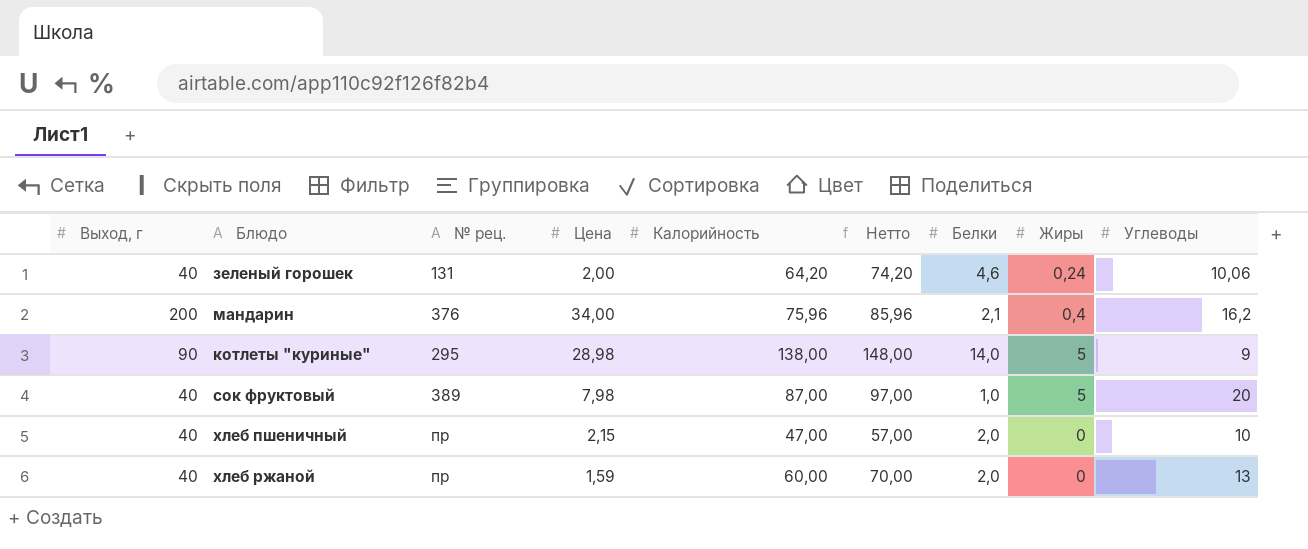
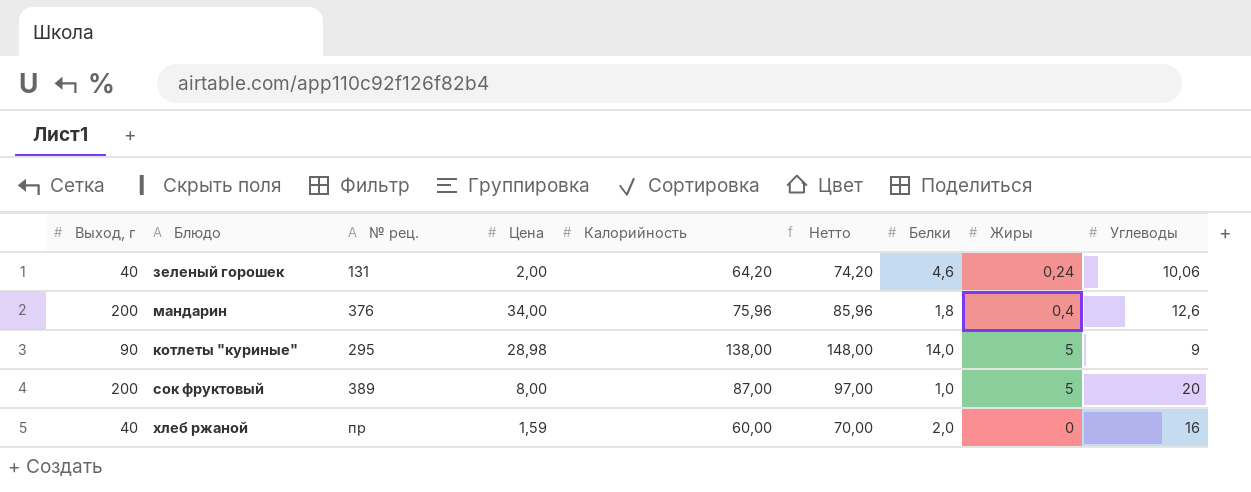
row хлеб пшеничный: 40 | пр | 2,15 | 47,00 | 57,00 | 2,0 | 0 | 10 -> none
мандарин | Белки: 2,1 -> 1,8
мандарин | Углеводы: 16,2 -> 12,6
сок фруктовый | Выход, г: 40 -> 200
сок фруктовый | Цена: 7,98 -> 8,00
хлеб ржаной | Углеводы: 13 -> 16

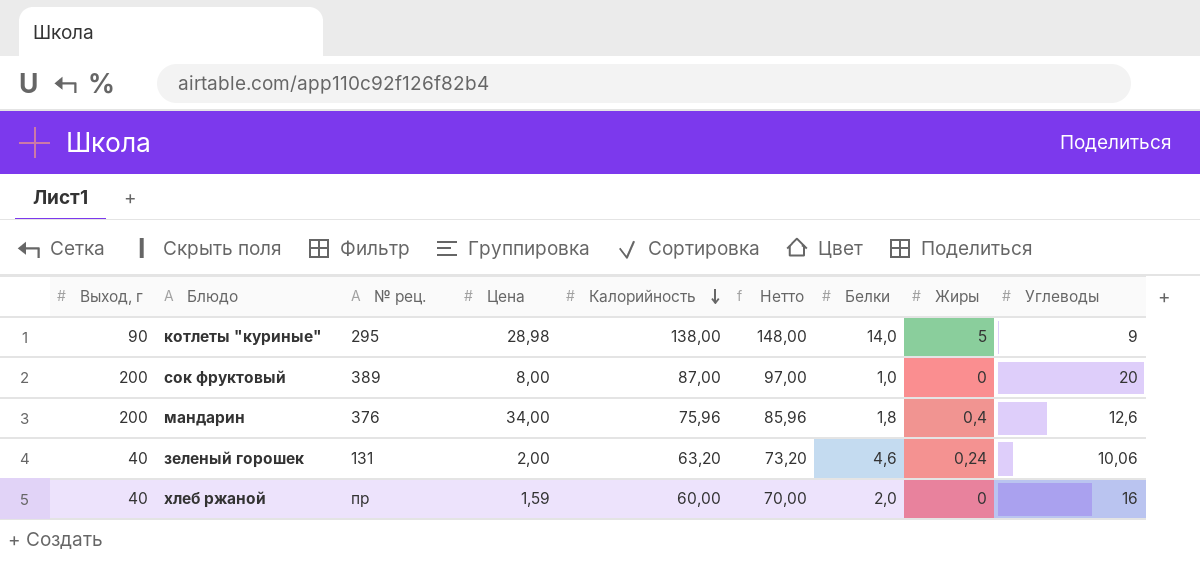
row order: none -> Калорийность descending
сок фруктовый | Жиры: 5 -> 0
зеленый горошек | Калорийность: 64,20 -> 63,20
зеленый горошек | Нетто: 74,20 -> 73,20

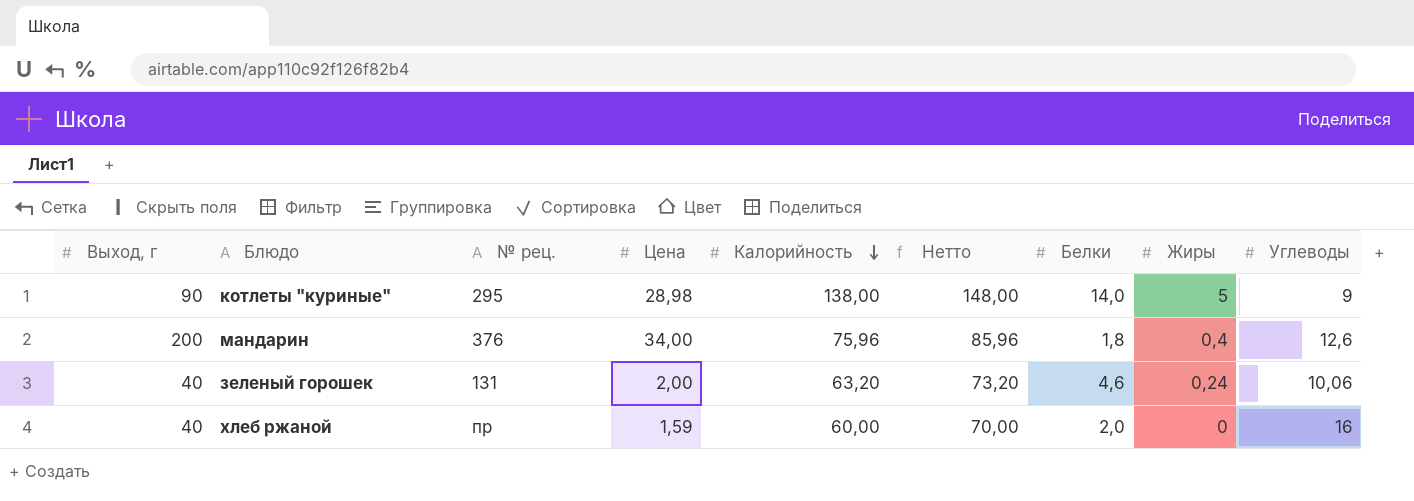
row сок фруктовый: 200 | 389 | 8,00 | 87,00 | 97,00 | 1,0 | 0 | 20 -> none

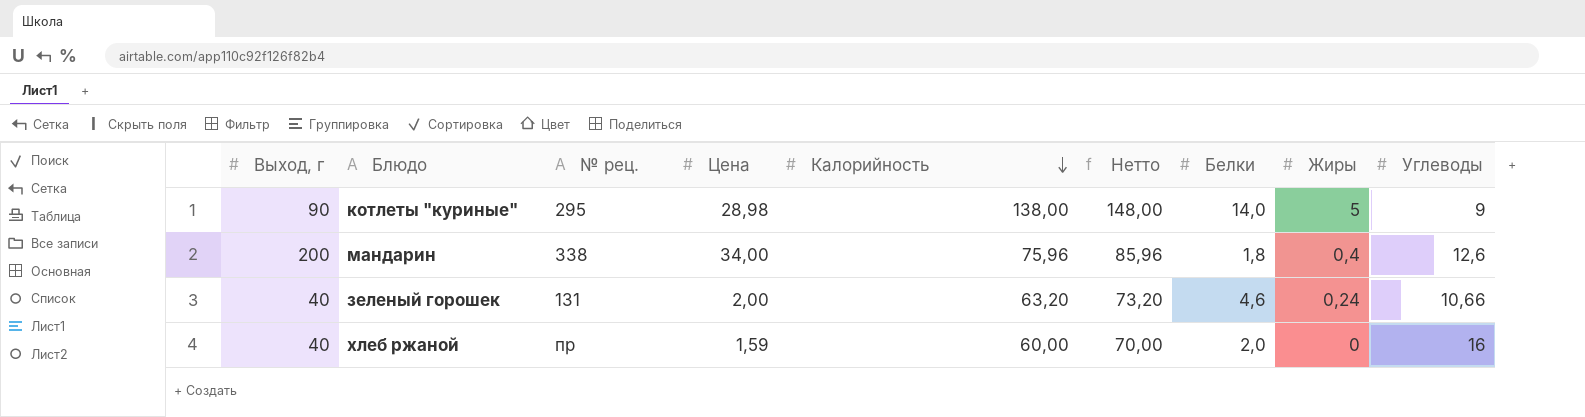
мандарин | № рец.: 376 -> 338
зеленый горошек | Углеводы: 10,06 -> 10,66

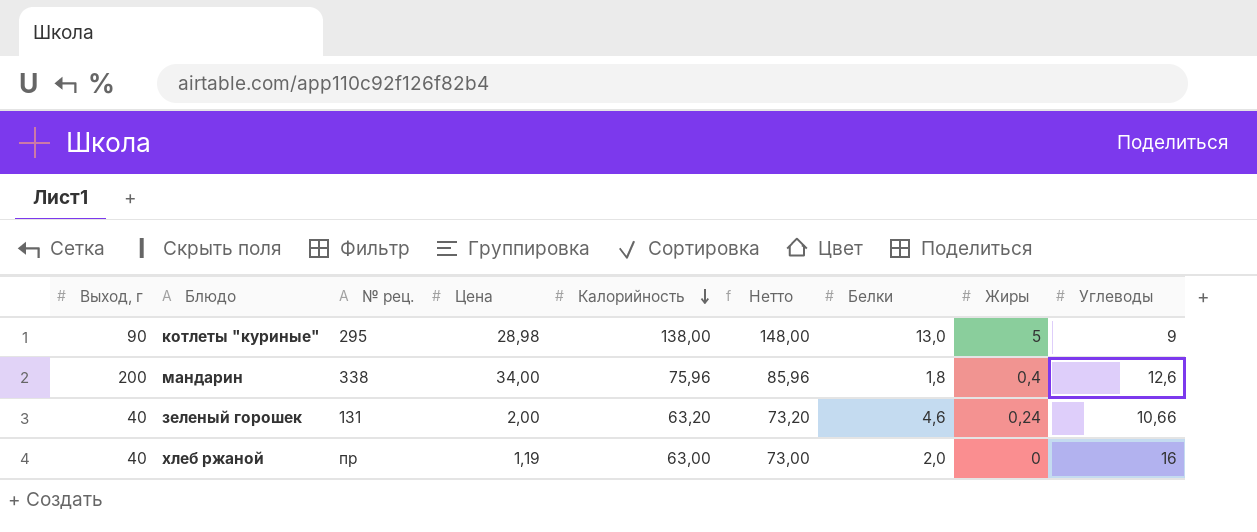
котлеты "куриные" | Белки: 14,0 -> 13,0
хлеб ржаной | Цена: 1,59 -> 1,19
хлеб ржаной | Калорийность: 60,00 -> 63,00
хлеб ржаной | Нетто: 70,00 -> 73,00

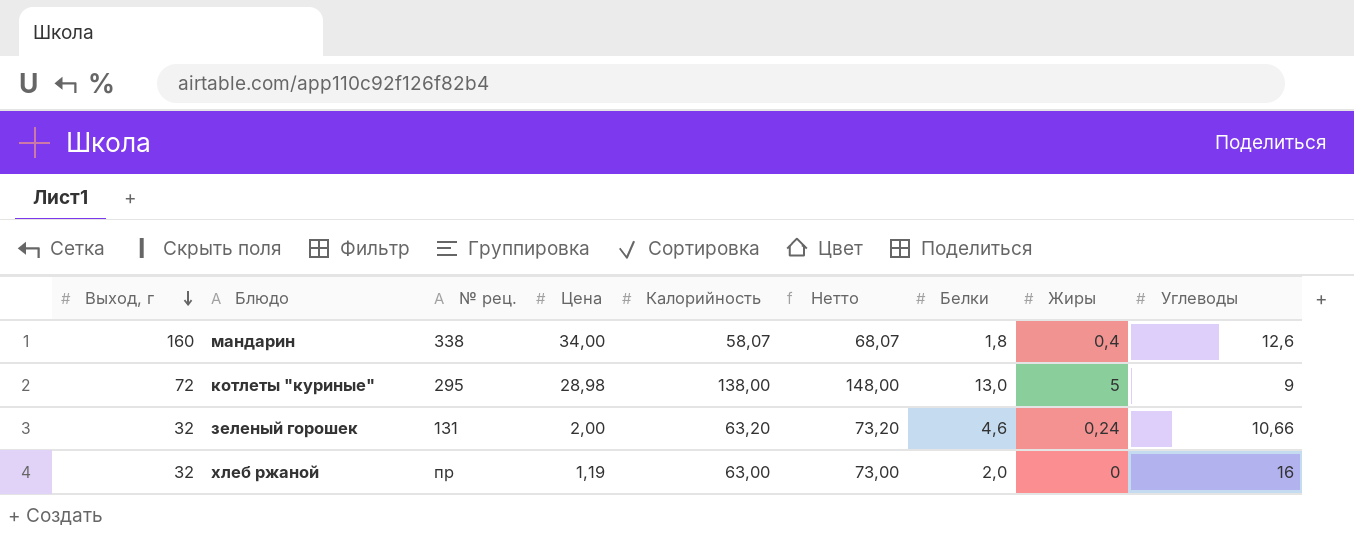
row order: Калорийность descending -> Выход, г descending
мандарин | Выход, г: 200 -> 160
мандарин | Калорийность: 75,96 -> 58,07
мандарин | Нетто: 85,96 -> 68,07
котлеты "куриные" | Выход, г: 90 -> 72
зеленый горошек | Выход, г: 40 -> 32
хлеб ржаной | Выход, г: 40 -> 32

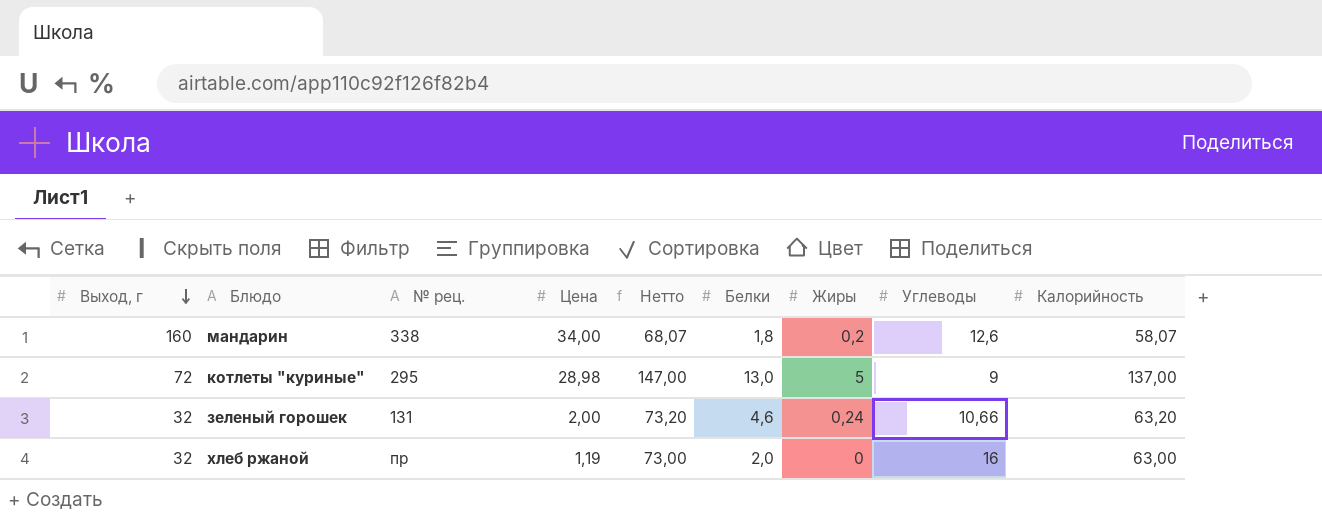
column Калорийность | position: 5 -> 9
мандарин | Жиры: 0,4 -> 0,2
котлеты "куриные" | Нетто: 148,00 -> 147,00
котлеты "куриные" | Калорийность: 138,00 -> 137,00

